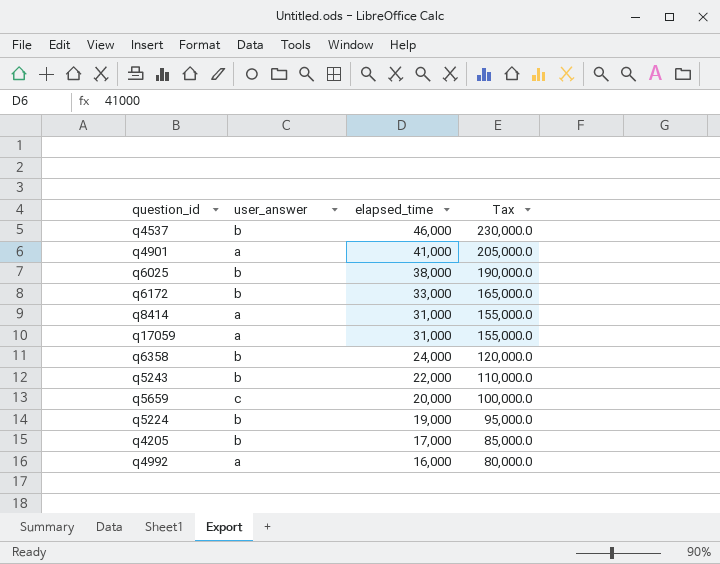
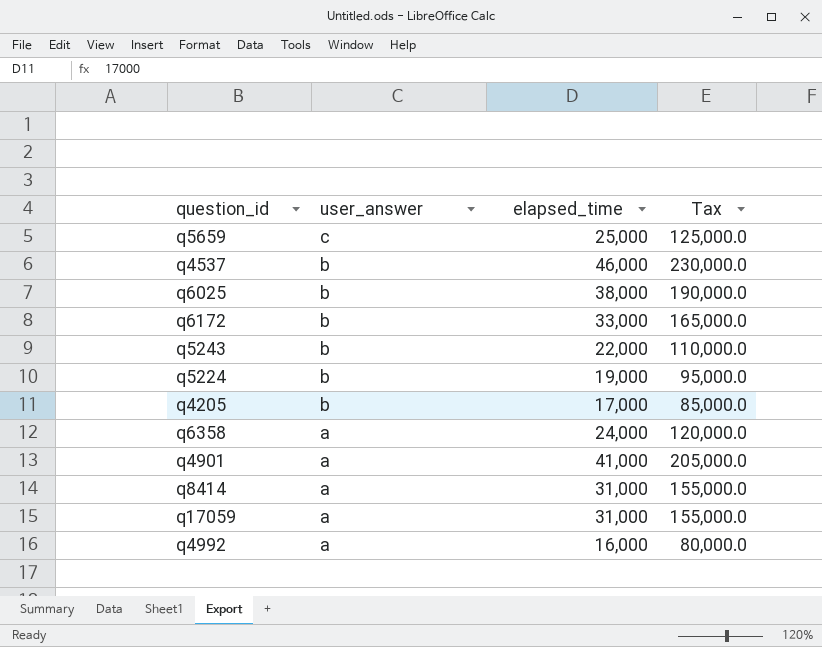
row order: elapsed_time descending -> user_answer descending
q5659 | elapsed_time: 20,000 -> 25,000
q5659 | Tax: 100,000.0 -> 125,000.0
q6358 | user_answer: b -> a

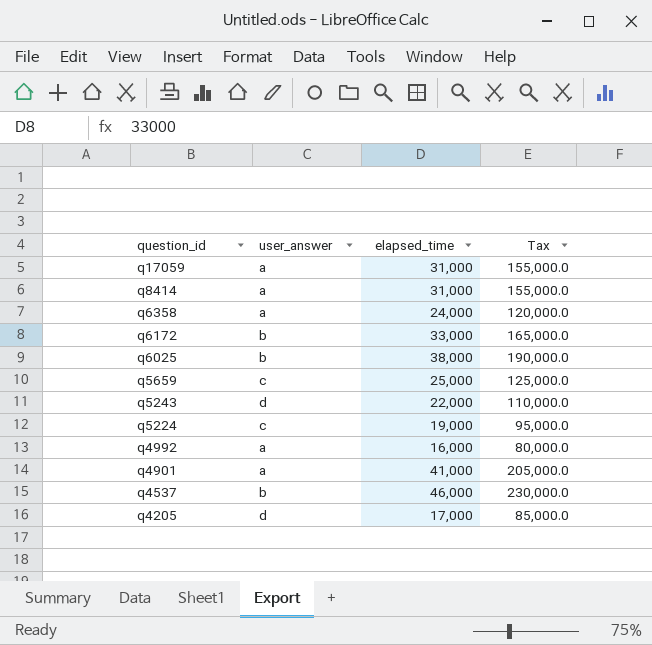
row order: user_answer descending -> question_id descending
q5243 | user_answer: b -> d
q5224 | user_answer: b -> c
q4205 | user_answer: b -> d

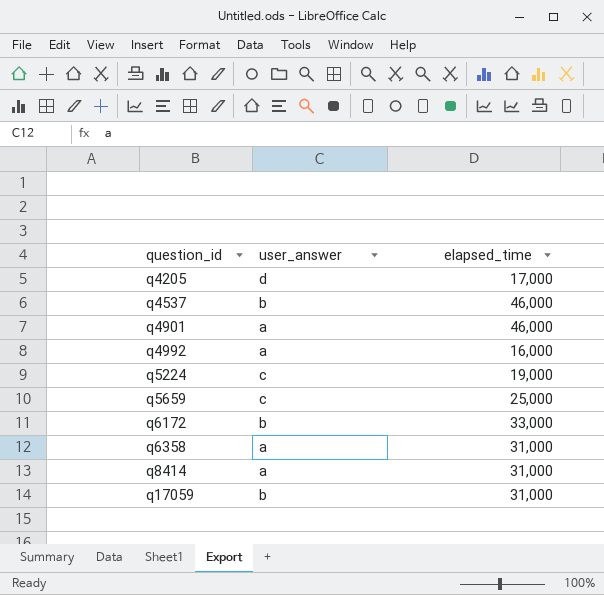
row order: question_id descending -> question_id ascending
column Tax | formula: [elapsed_time] * 5 -> none
row q6025: b | 38,000 | 190,000.0 -> none
row q5243: d | 22,000 | 110,000.0 -> none
q4901 | elapsed_time: 41,000 -> 46,000
q6358 | elapsed_time: 24,000 -> 31,000
q17059 | user_answer: a -> b

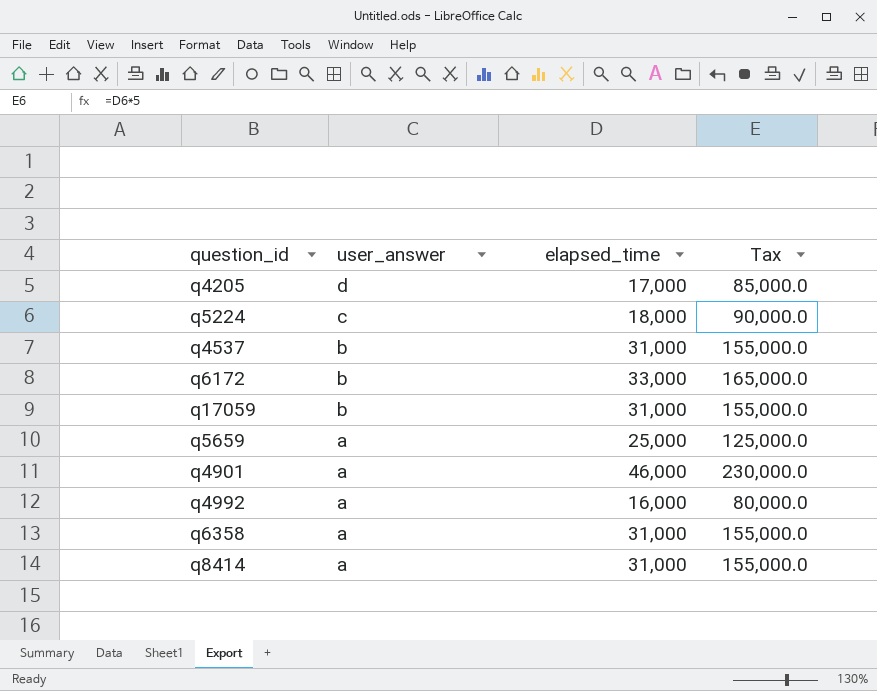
row order: question_id ascending -> user_answer descending
column Tax | formula: none -> [elapsed_time] * 5
q5224 | elapsed_time: 19,000 -> 18,000
q4537 | elapsed_time: 46,000 -> 31,000
q5659 | user_answer: c -> a

